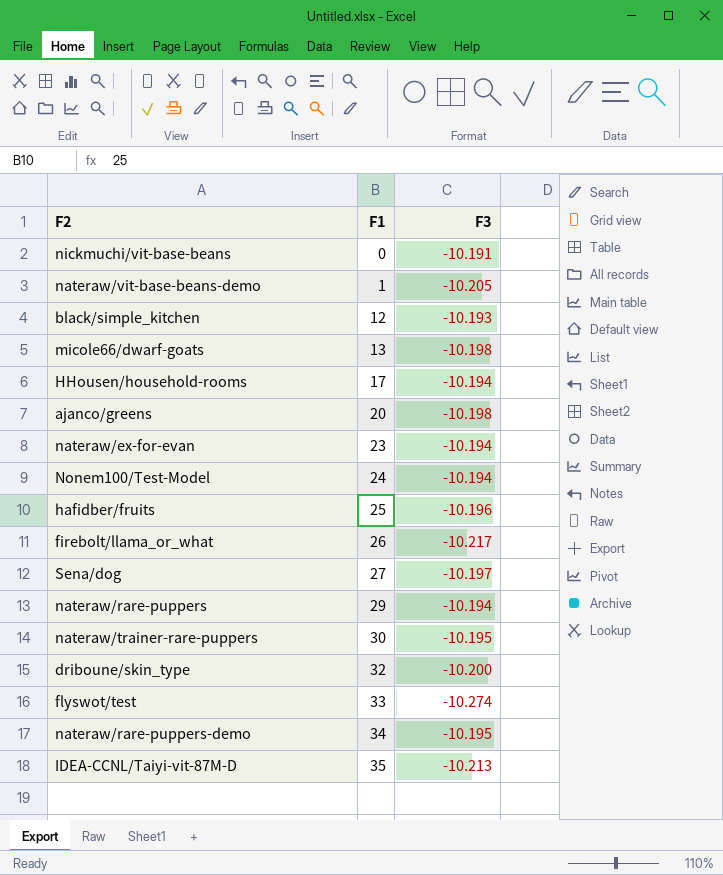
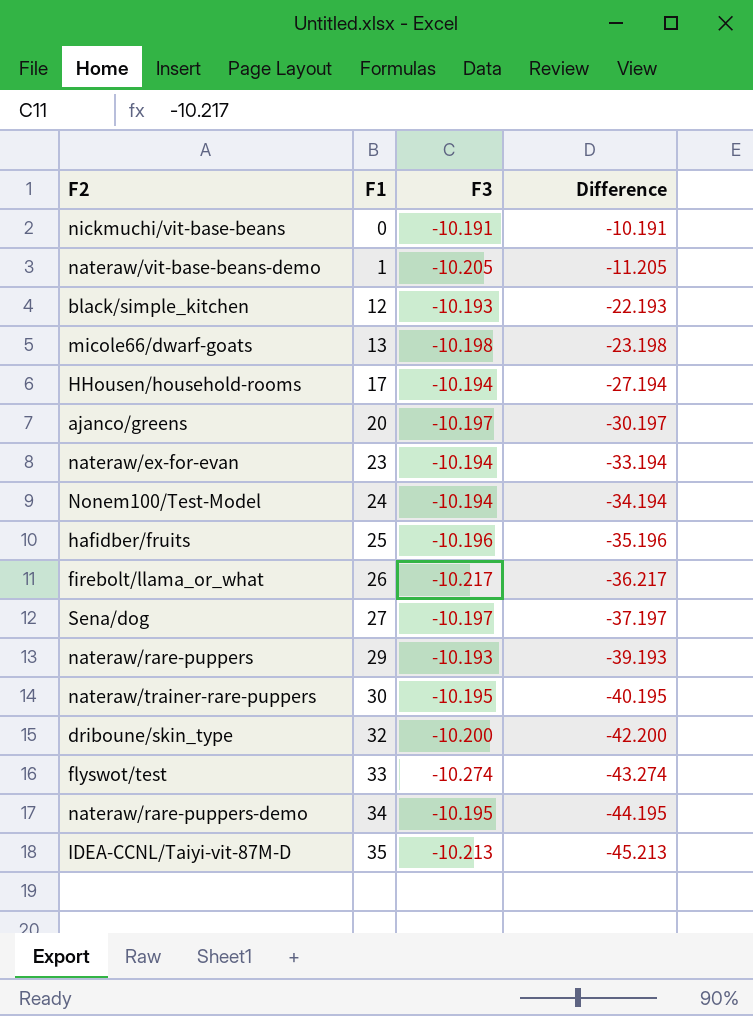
column Difference | formula: none -> [F3] - [F1]
ajanco/greens | F3: -10.198 -> -10.197
nateraw/rare-puppers | F3: -10.194 -> -10.193

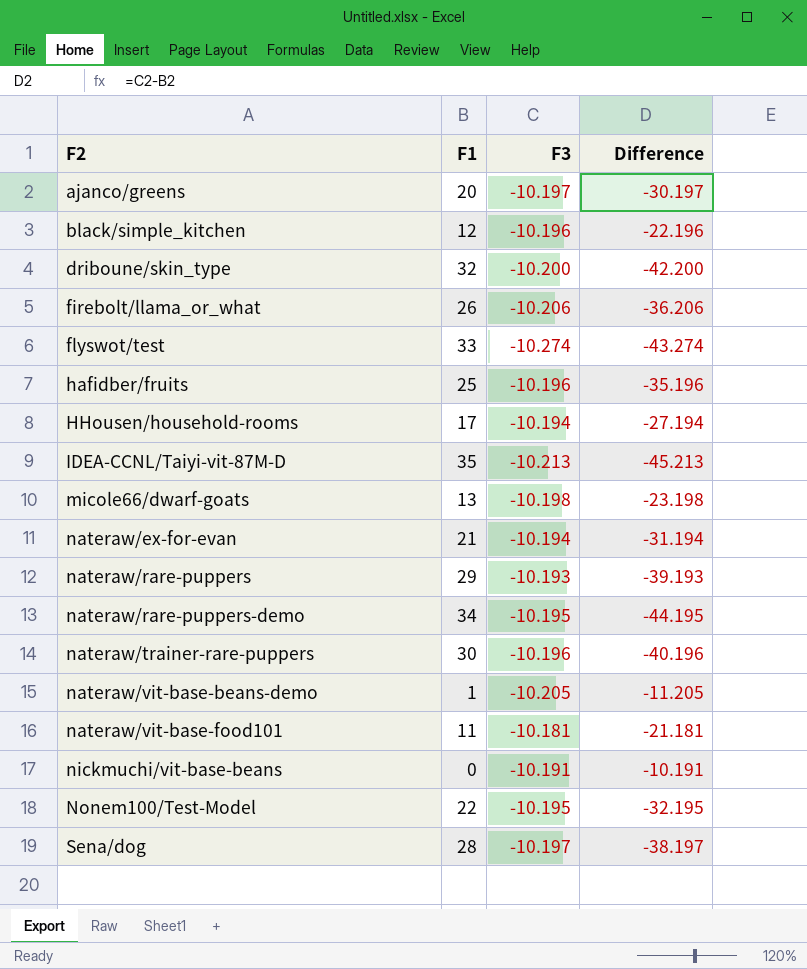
row order: F1 ascending -> F2 ascending
black/simple_kitchen | F3: -10.193 -> -10.196
black/simple_kitchen | Difference: -22.193 -> -22.196
firebolt/llama_or_what | F3: -10.217 -> -10.206
firebolt/llama_or_what | Difference: -36.217 -> -36.206
nateraw/ex-for-evan | F1: 23 -> 21
nateraw/ex-for-evan | Difference: -33.194 -> -31.194
nateraw/trainer-rare-puppers | F3: -10.195 -> -10.196
nateraw/trainer-rare-puppers | Difference: -40.195 -> -40.196
row nateraw/vit-base-food101: none -> 11 | -10.181 | -21.181
Nonem100/Test-Model | F1: 24 -> 22
Nonem100/Test-Model | F3: -10.194 -> -10.195
Nonem100/Test-Model | Difference: -34.194 -> -32.195
Sena/dog | F1: 27 -> 28
Sena/dog | Difference: -37.197 -> -38.197

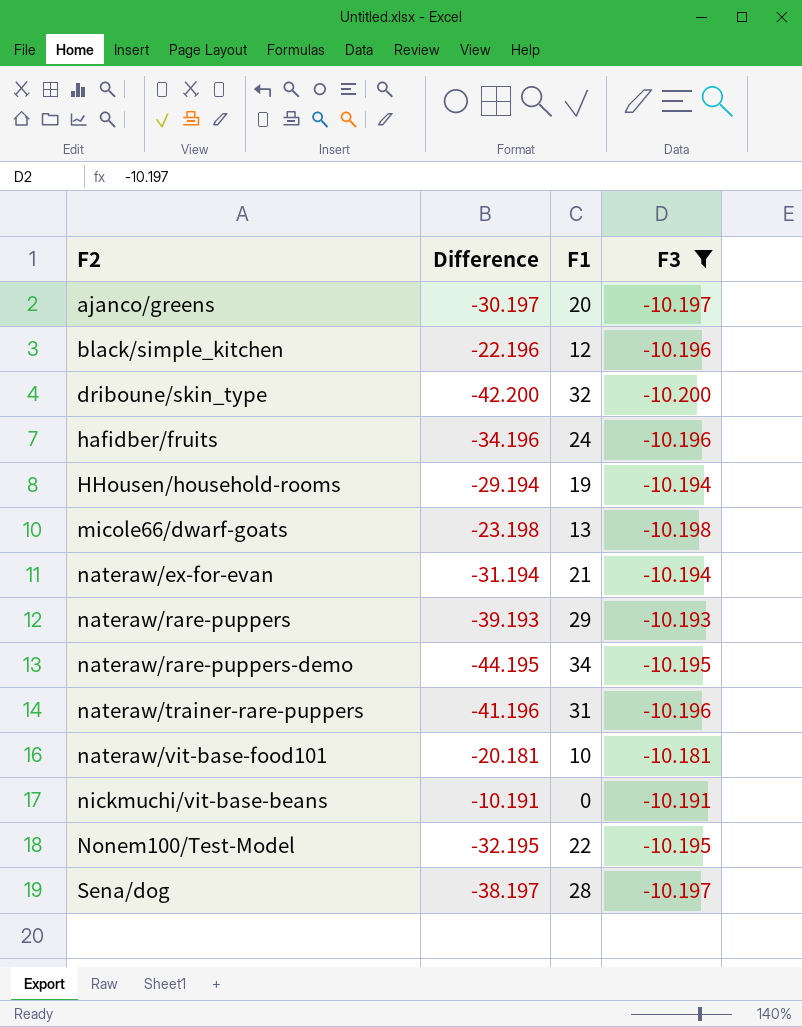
filter: none -> F3 >= -10.200
column Difference | position: 4 -> 2
hafidber/fruits | Difference: -35.196 -> -34.196
hafidber/fruits | F1: 25 -> 24
HHousen/household-rooms | Difference: -27.194 -> -29.194
HHousen/household-rooms | F1: 17 -> 19
nateraw/trainer-rare-puppers | Difference: -40.196 -> -41.196
nateraw/trainer-rare-puppers | F1: 30 -> 31
nateraw/vit-base-food101 | Difference: -21.181 -> -20.181
nateraw/vit-base-food101 | F1: 11 -> 10

